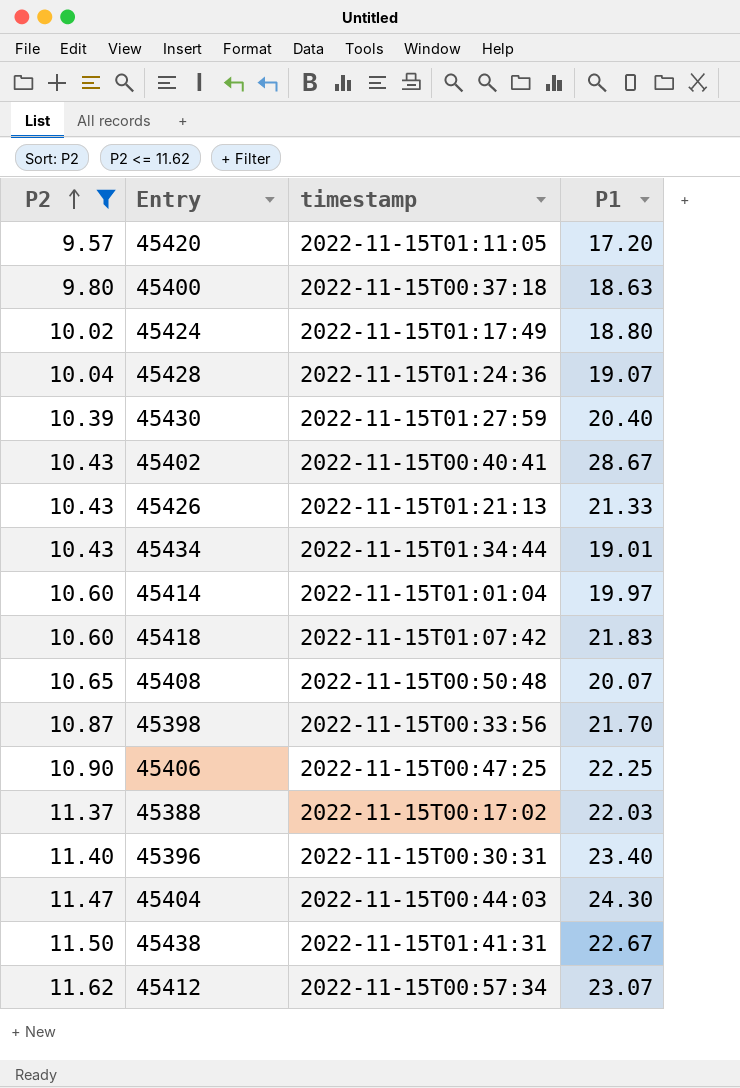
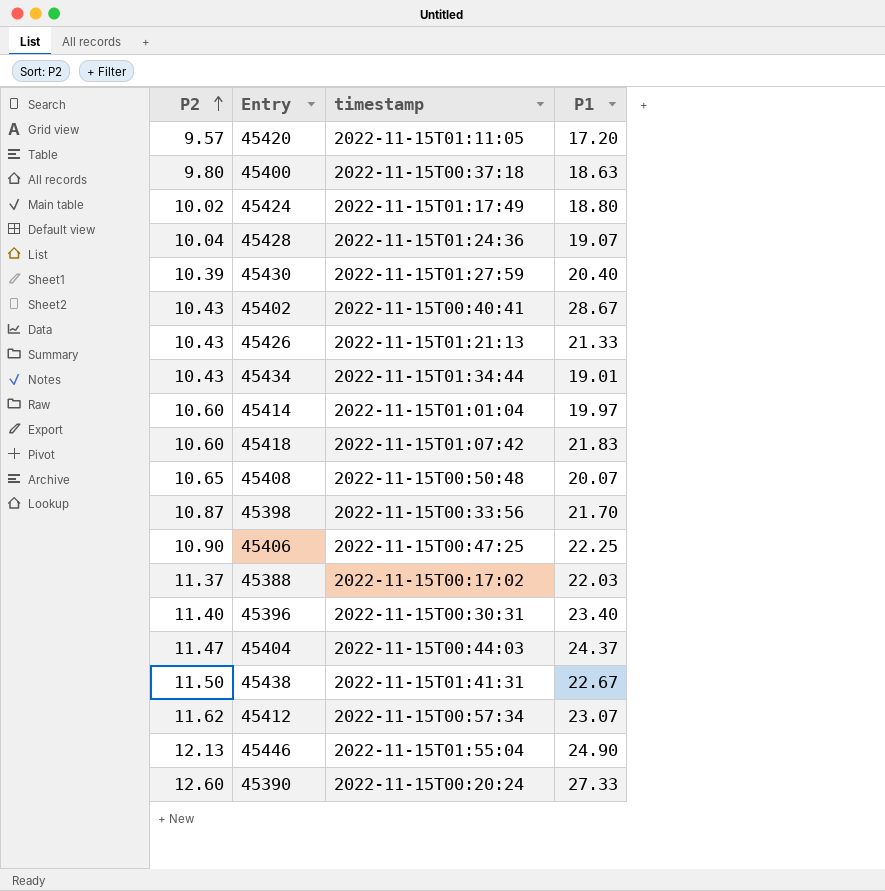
filter: P2 <= 11.62 -> none
45404 | P1: 24.30 -> 24.37

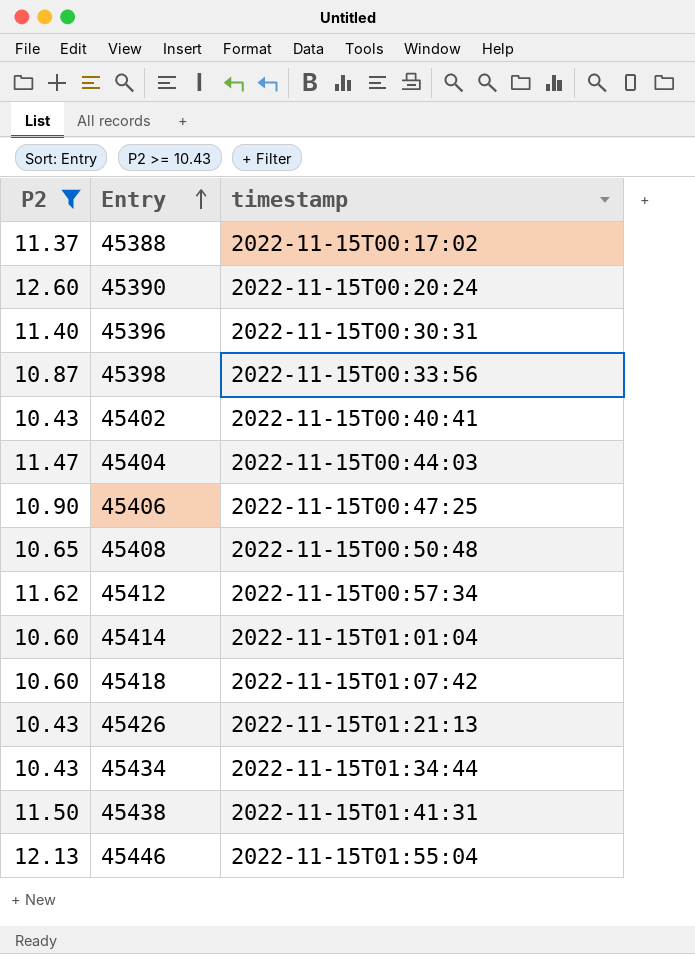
filter: none -> P2 >= 10.43
row order: P2 ascending -> Entry ascending
column P1 | position: 4 -> none

